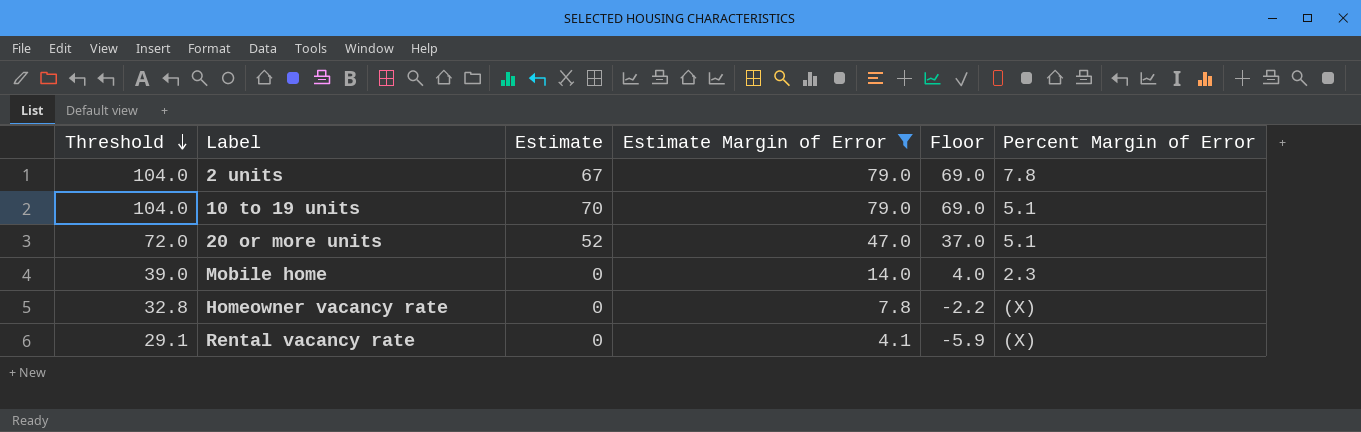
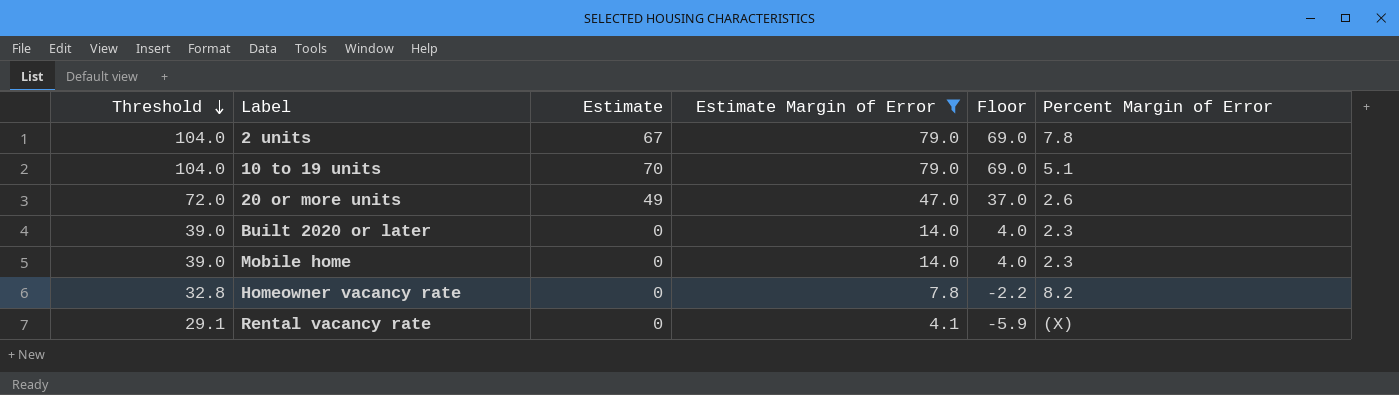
20 or more units | Estimate: 52 -> 49
20 or more units | Percent Margin of Error: 5.1 -> 2.6
row Built 2020 or later: none -> 39.0 | 0 | 14.0 | 4.0 | 2.3
Homeowner vacancy rate | Percent Margin of Error: (X) -> 8.2

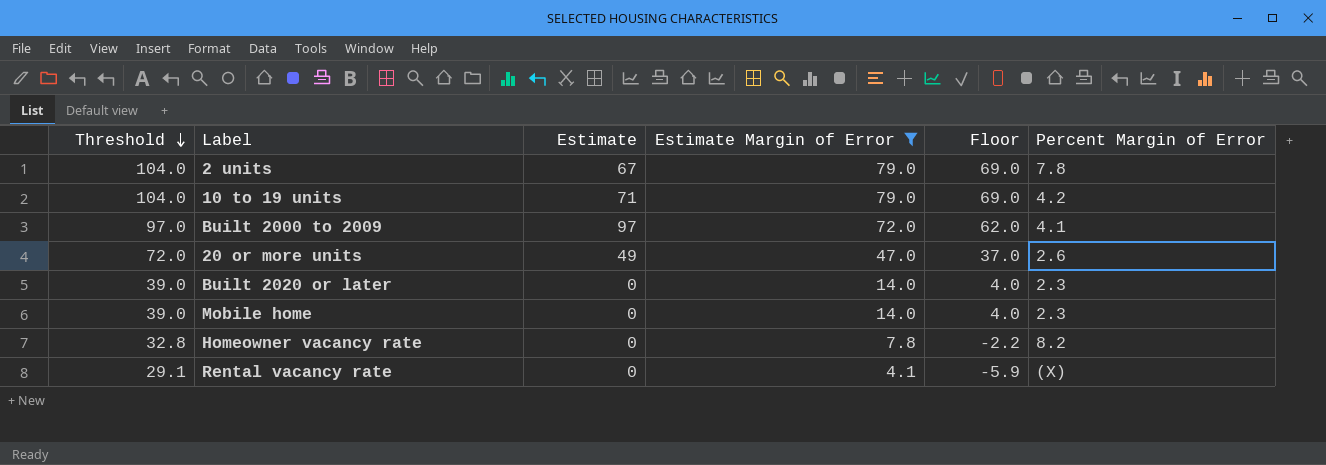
10 to 19 units | Estimate: 70 -> 71
10 to 19 units | Percent Margin of Error: 5.1 -> 4.2
row Built 2000 to 2009: none -> 97.0 | 97 | 72.0 | 62.0 | 4.1

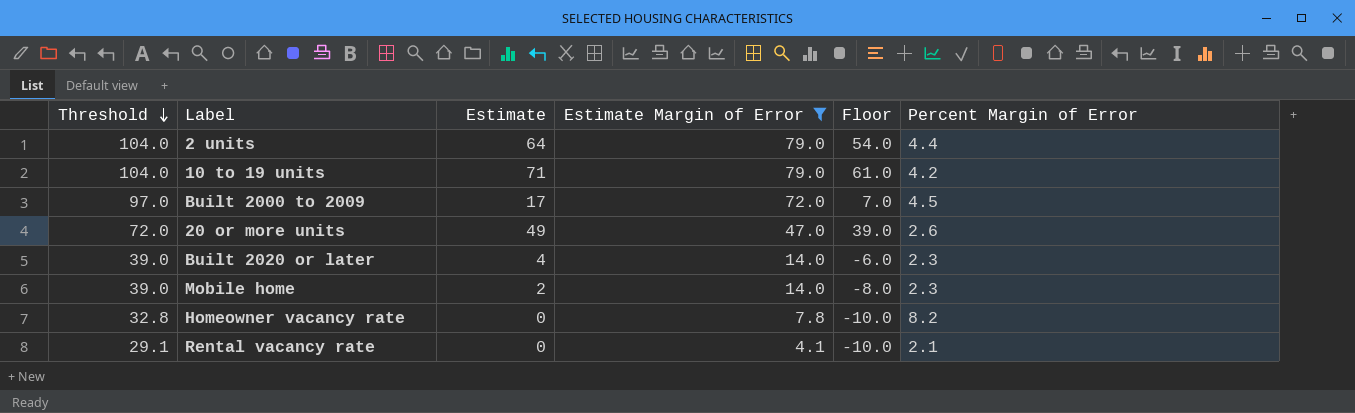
column Floor | formula: [Estimate Margin of Error] - 10 -> [Estimate] - 10
2 units | Estimate: 67 -> 64
2 units | Percent Margin of Error: 7.8 -> 4.4
Built 2000 to 2009 | Estimate: 97 -> 17
Built 2000 to 2009 | Percent Margin of Error: 4.1 -> 4.5
Built 2020 or later | Estimate: 0 -> 4
Mobile home | Estimate: 0 -> 2
Rental vacancy rate | Percent Margin of Error: (X) -> 2.1

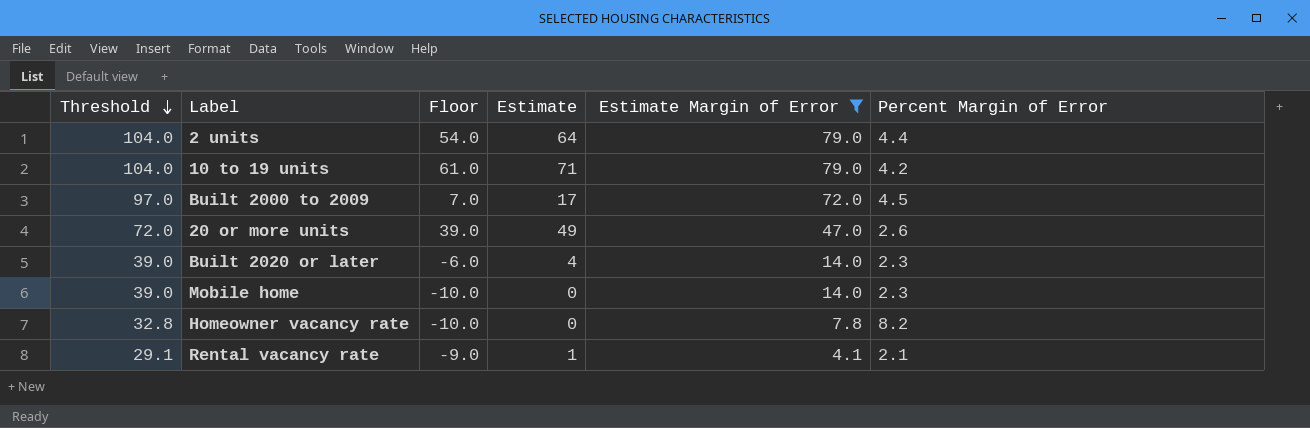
column Floor | position: 5 -> 3
Mobile home | Floor: -8.0 -> -10.0
Mobile home | Estimate: 2 -> 0
Rental vacancy rate | Floor: -10.0 -> -9.0
Rental vacancy rate | Estimate: 0 -> 1

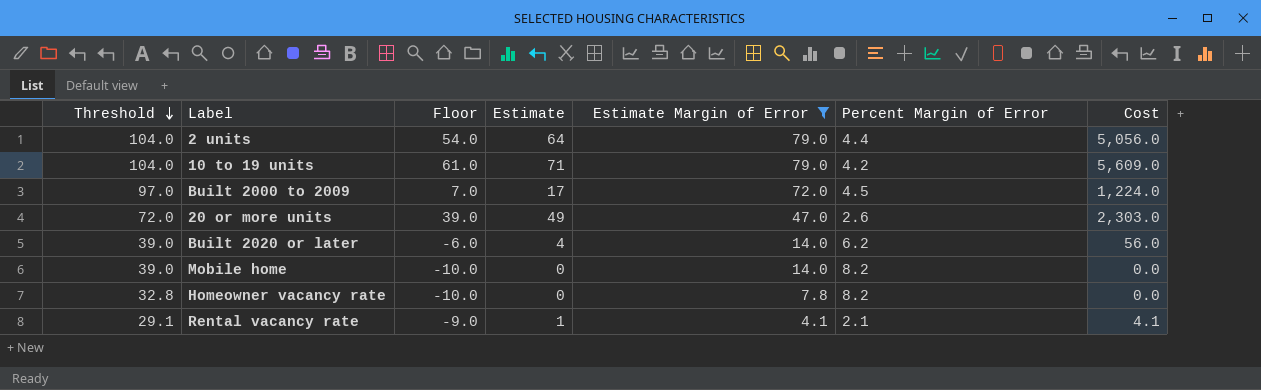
column Cost | formula: none -> [Estimate] * [Estimate Margin of Error]
Built 2020 or later | Percent Margin of Error: 2.3 -> 6.2
Mobile home | Percent Margin of Error: 2.3 -> 8.2

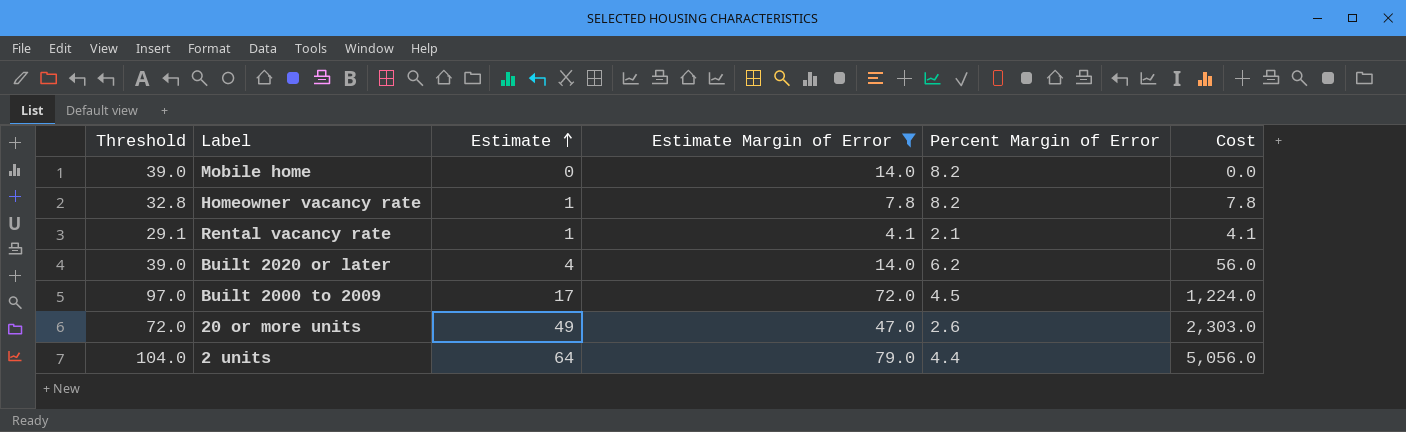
row order: Threshold descending -> Estimate ascending
column Floor | formula: [Estimate] - 10 -> none
row 10 to 19 units: 104.0 | 61.0 | 71 | 79.0 | 4.2 | 5,609.0 -> none
Homeowner vacancy rate | Estimate: 0 -> 1
Homeowner vacancy rate | Cost: 0.0 -> 7.8

